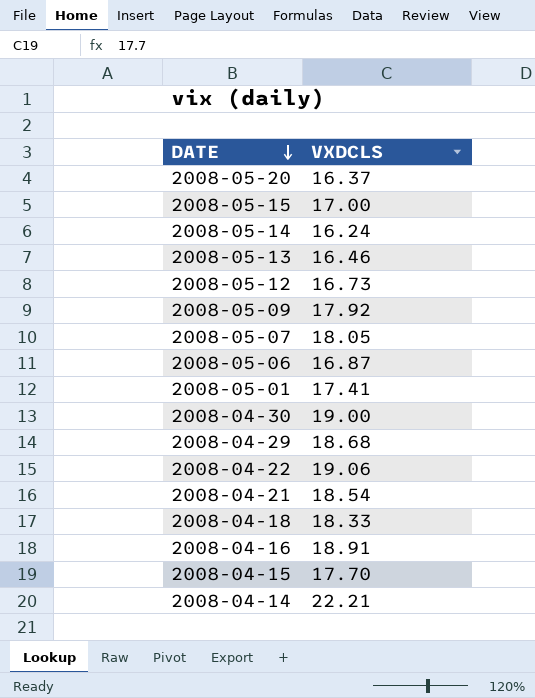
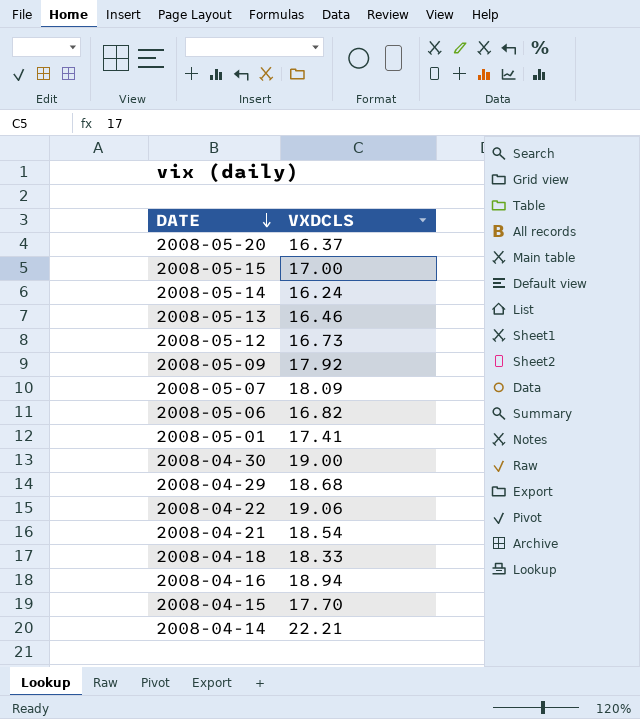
2008-05-07 | VXDCLS: 18.05 -> 18.09
2008-05-06 | VXDCLS: 16.87 -> 16.82
2008-04-16 | VXDCLS: 18.91 -> 18.94

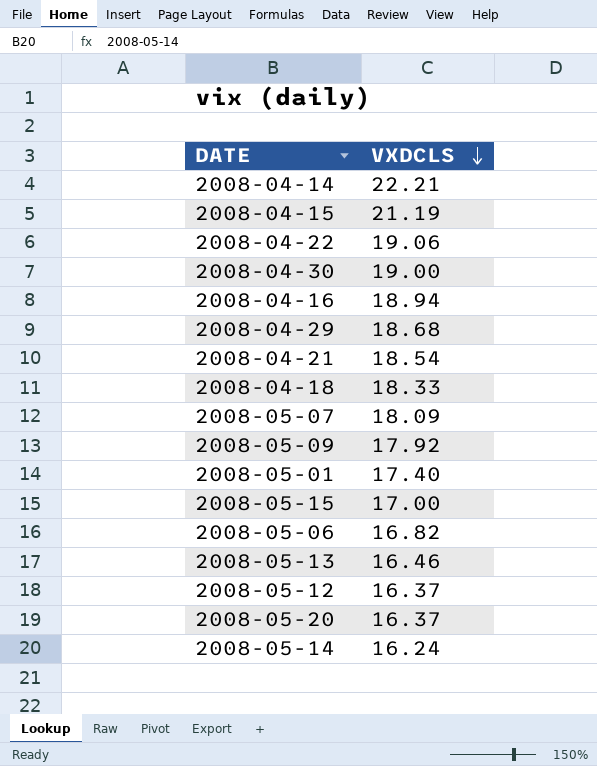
row order: DATE descending -> VXDCLS descending
2008-04-15 | VXDCLS: 17.70 -> 21.19
2008-05-01 | VXDCLS: 17.41 -> 17.40
2008-05-12 | VXDCLS: 16.73 -> 16.37

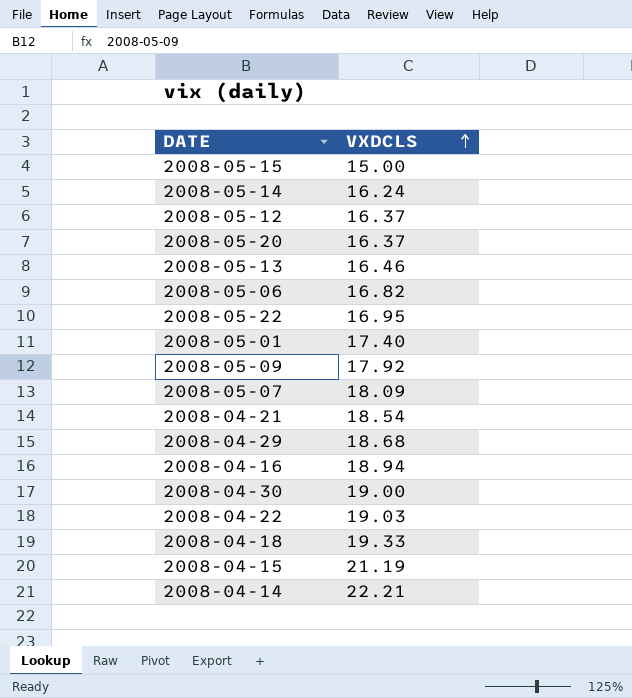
row order: VXDCLS descending -> VXDCLS ascending
2008-05-15 | VXDCLS: 17.00 -> 15.00
row 2008-05-22: none -> 16.95
2008-04-22 | VXDCLS: 19.06 -> 19.03
2008-04-18 | VXDCLS: 18.33 -> 19.33

